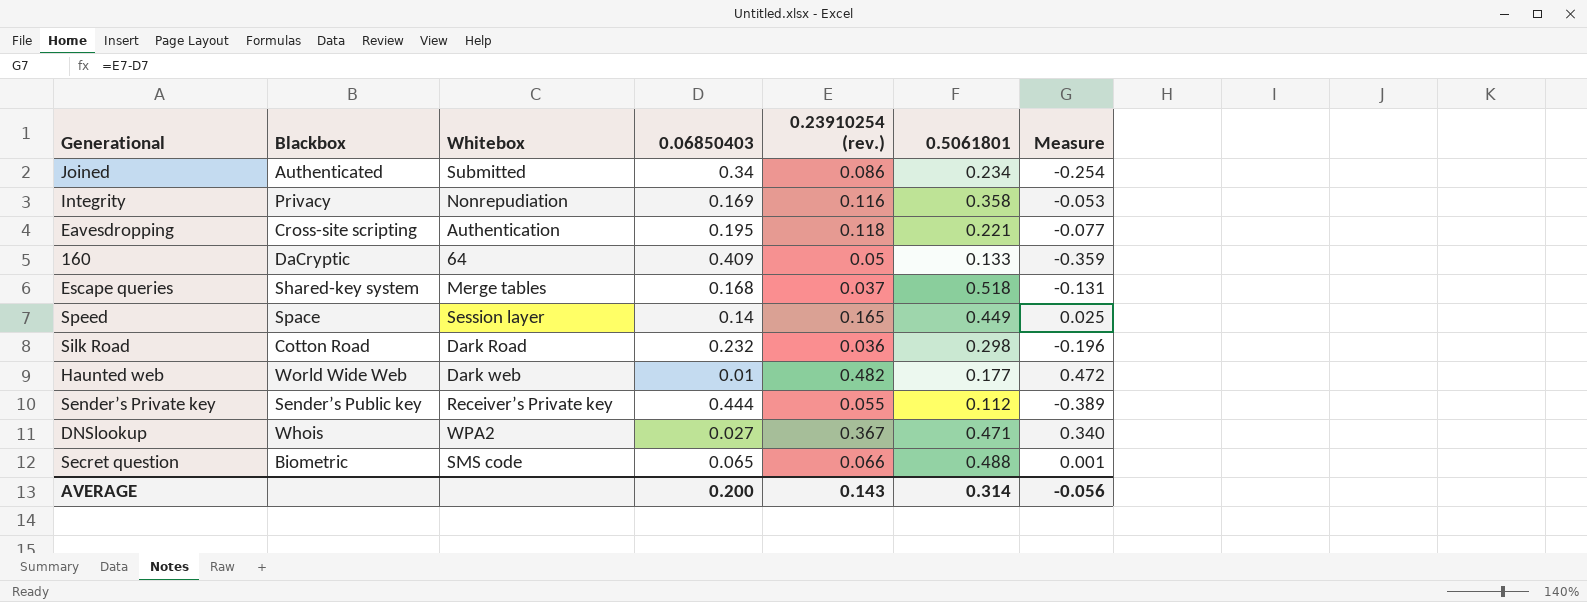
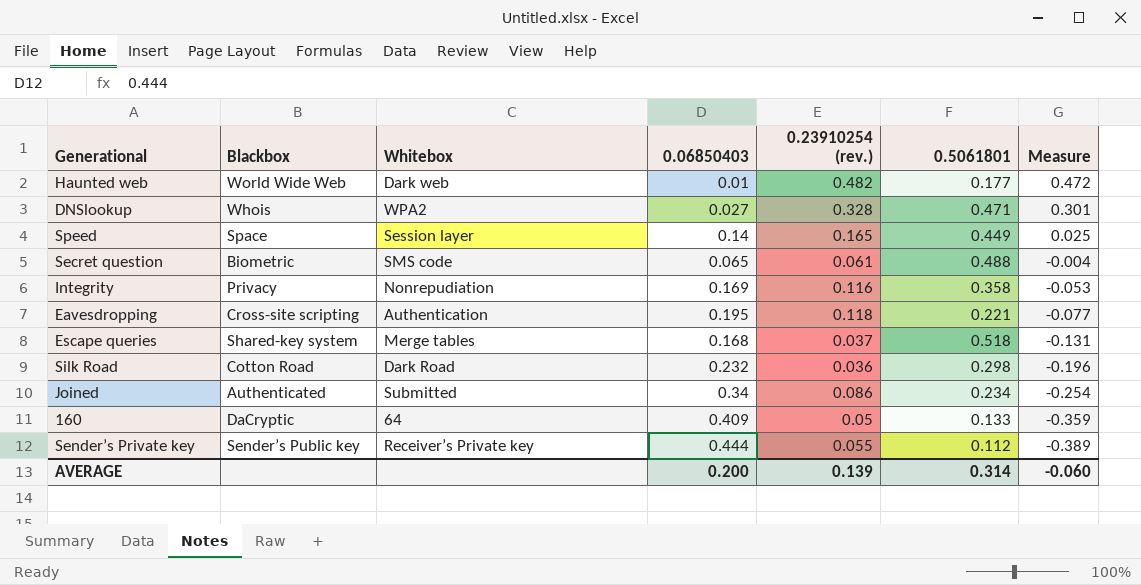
row order: none -> Measure descending
DNSlookup | 0.23910254 (rev.): 0.367 -> 0.328
DNSlookup | Measure: 0.340 -> 0.301
Secret question | 0.23910254 (rev.): 0.066 -> 0.061
Secret question | Measure: 0.001 -> -0.004
AVERAGE | 0.23910254 (rev.): 0.143 -> 0.139
AVERAGE | Measure: -0.056 -> -0.060

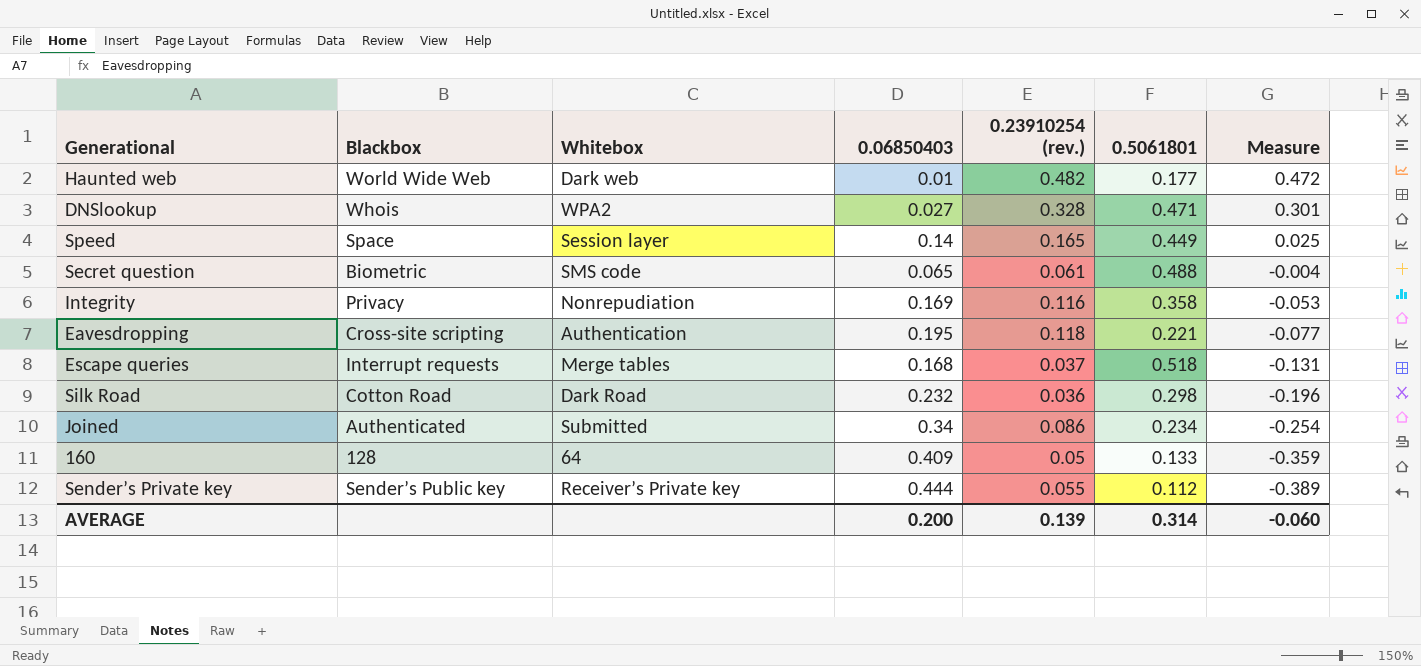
Escape queries | Blackbox: Shared-key system -> Interrupt requests
160 | Blackbox: DaCryptic -> 128

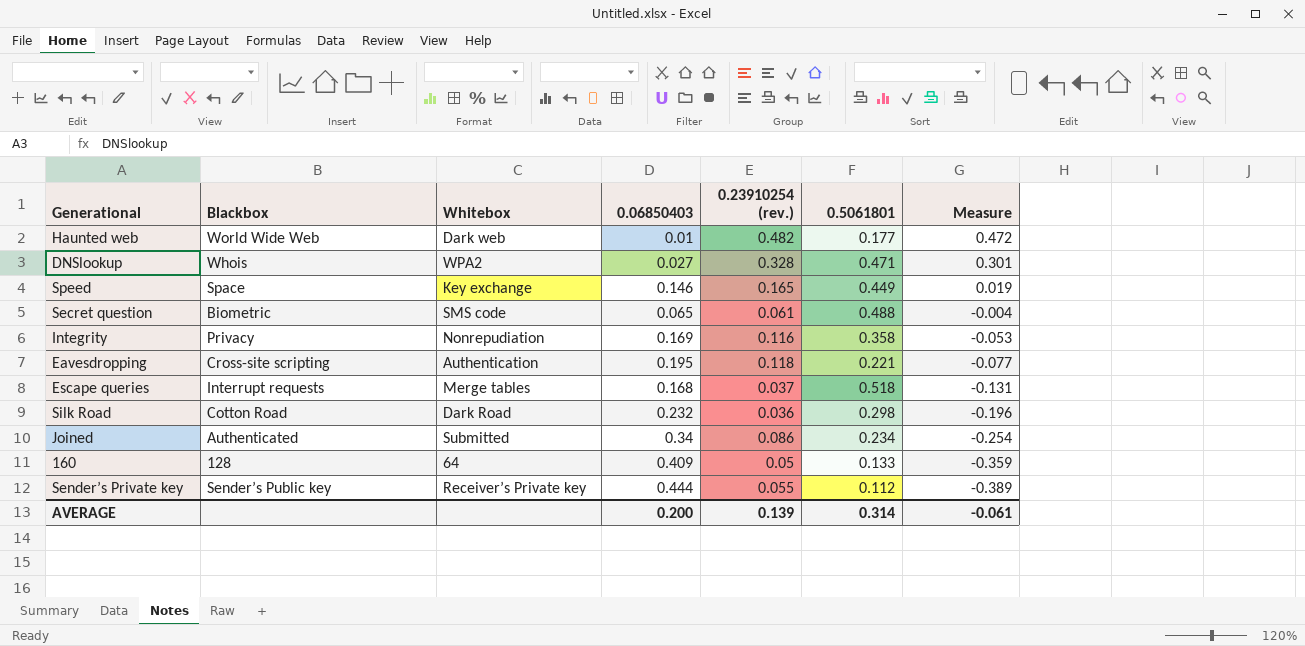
Speed | Whitebox: Session layer -> Key exchange
Speed | 0.06850403: 0.14 -> 0.146
Speed | Measure: 0.025 -> 0.019
AVERAGE | Measure: -0.060 -> -0.061

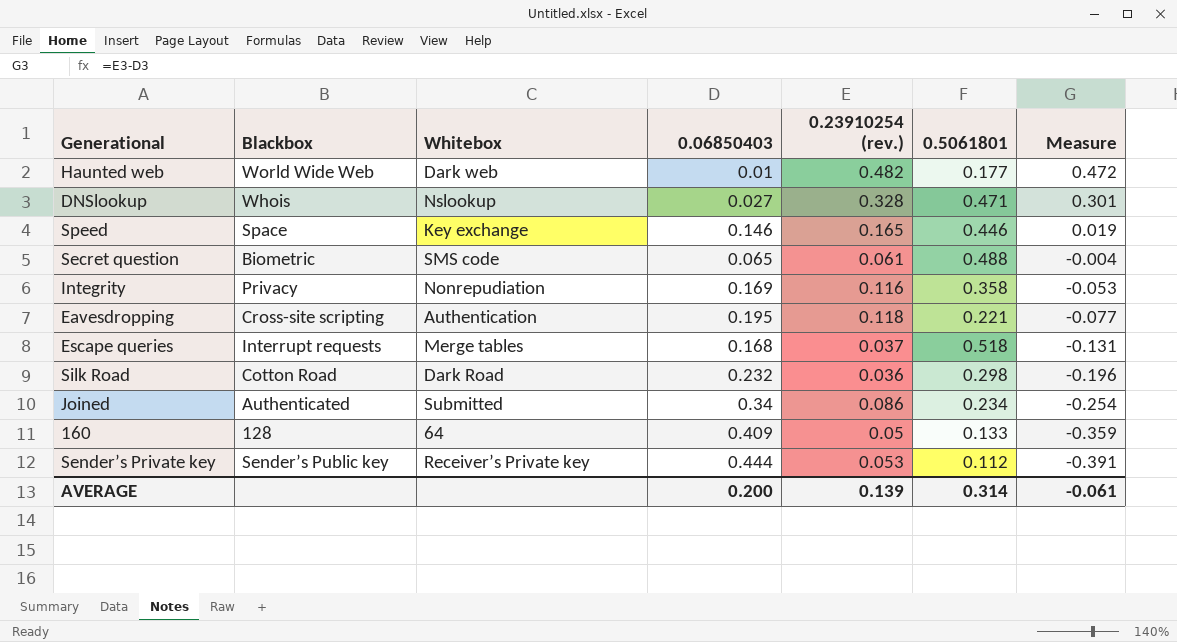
DNSlookup | Whitebox: WPA2 -> Nslookup
Speed | 0.5061801: 0.449 -> 0.446
Sender’s Private key | 0.23910254 (rev.): 0.055 -> 0.053
Sender’s Private key | Measure: -0.389 -> -0.391

